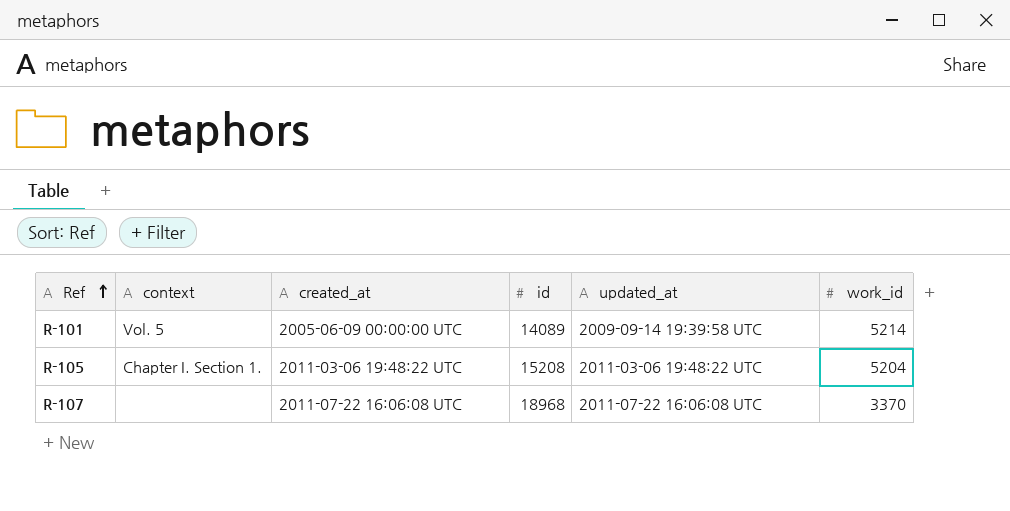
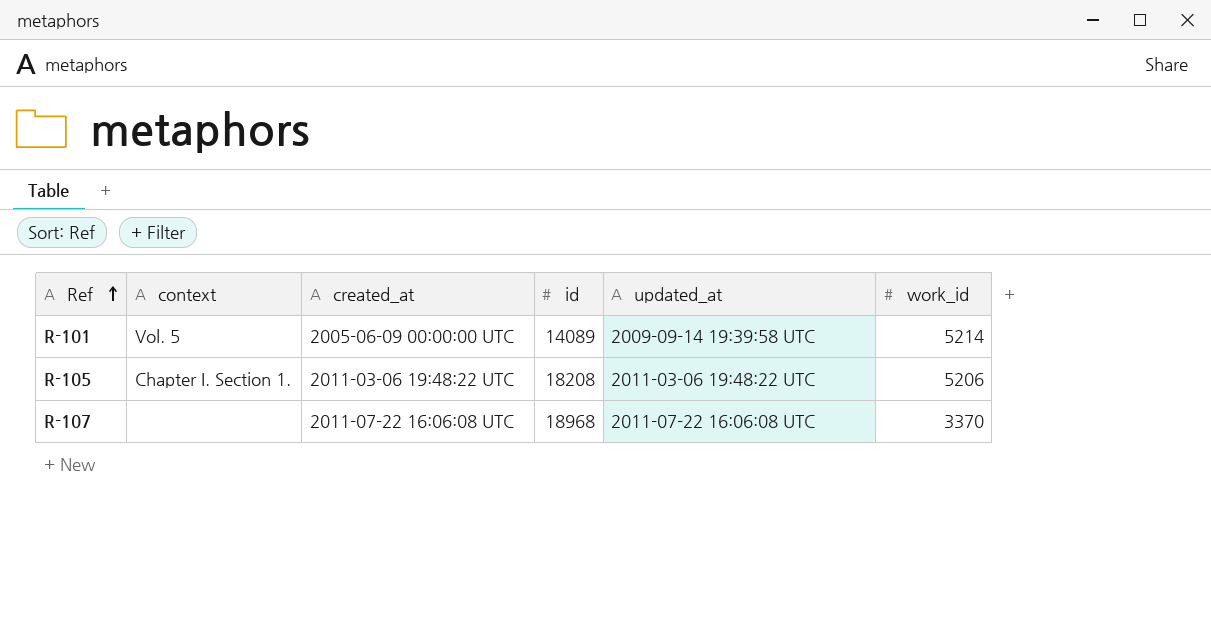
R-105 | id: 15208 -> 18208
R-105 | work_id: 5204 -> 5206

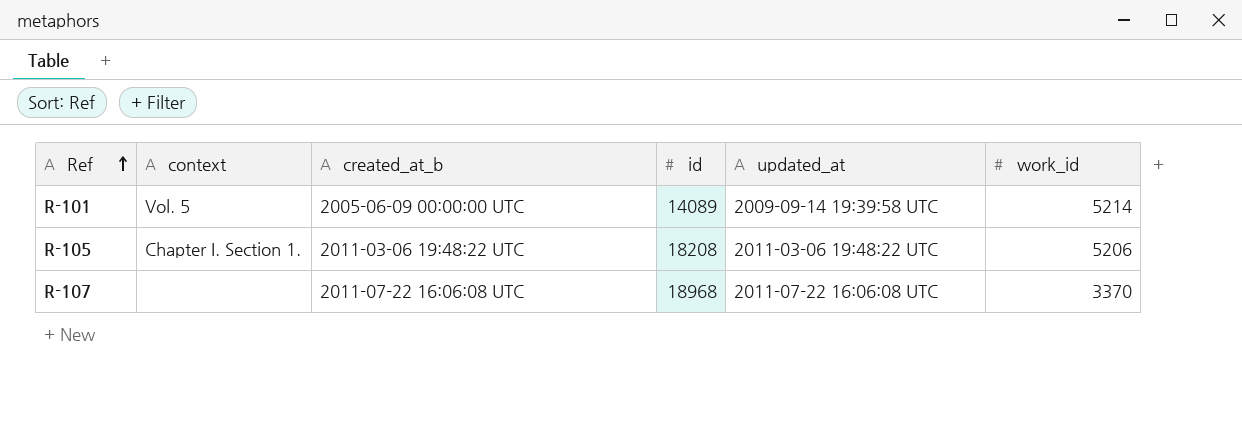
column name: created_at -> created_at_b

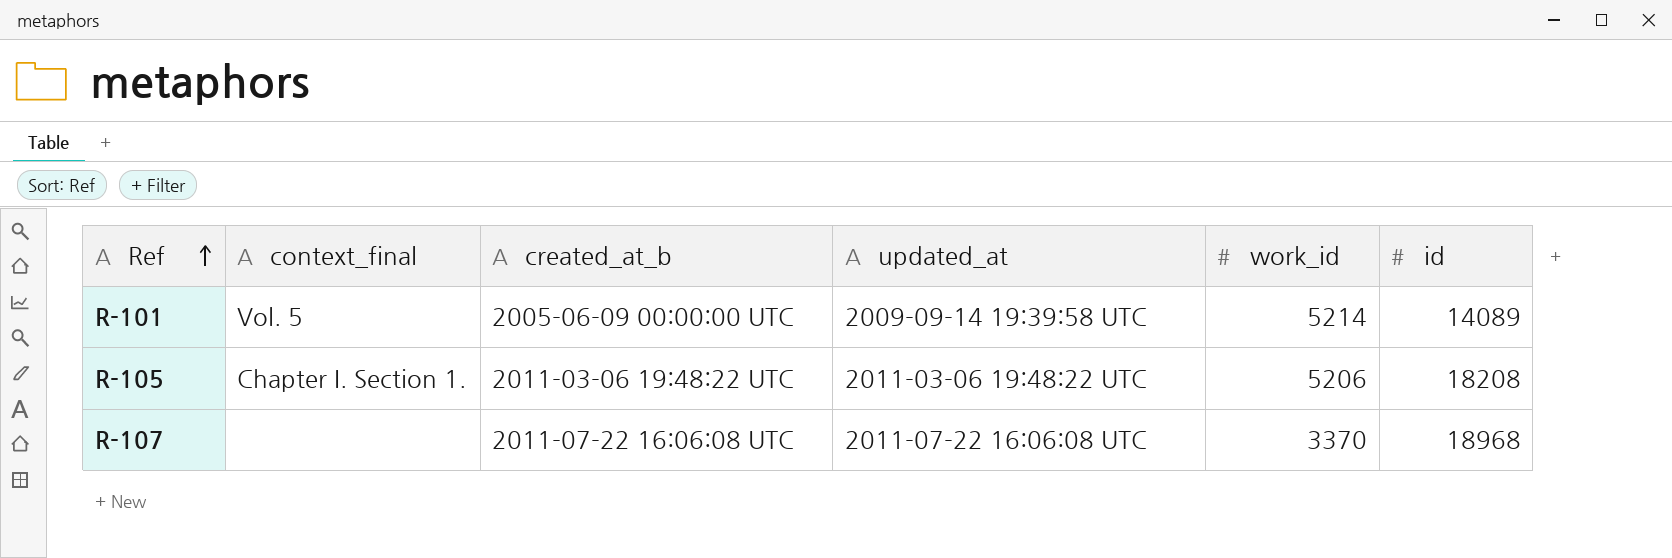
column name: context -> context_final
column id | position: 4 -> 6

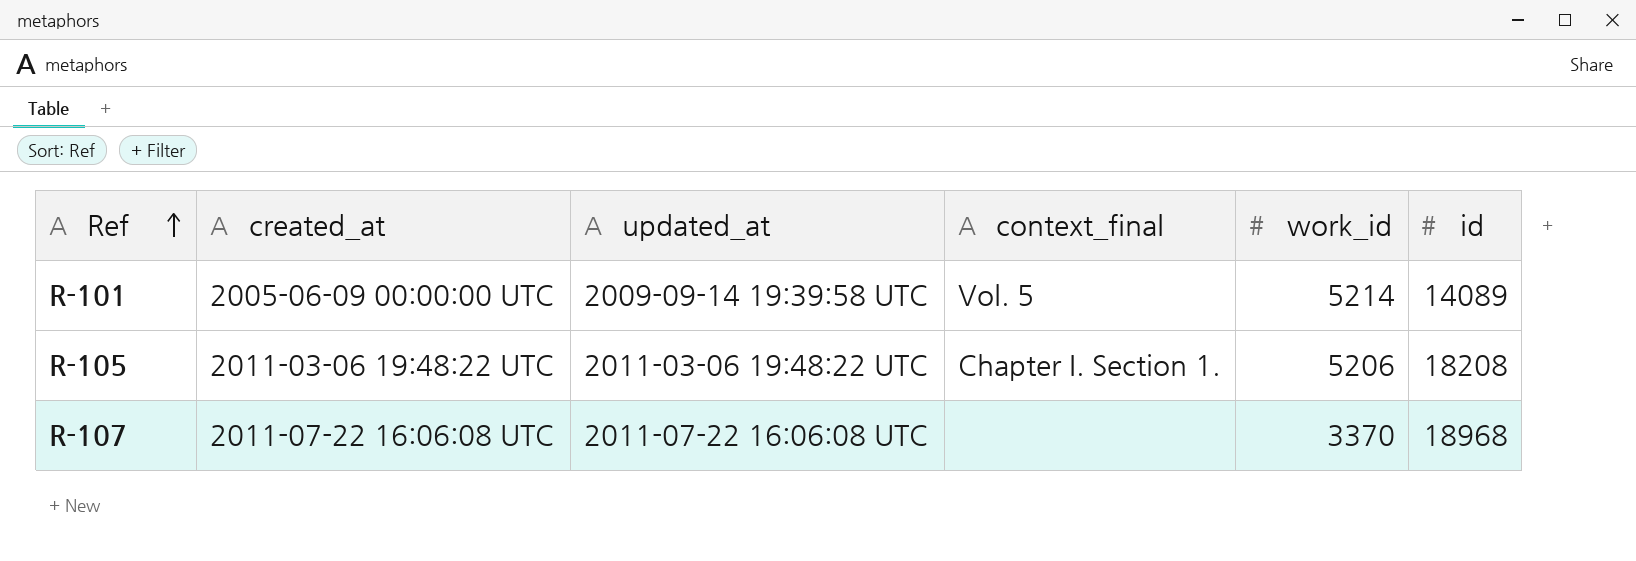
column name: created_at_b -> created_at
column context_final | position: 2 -> 4

